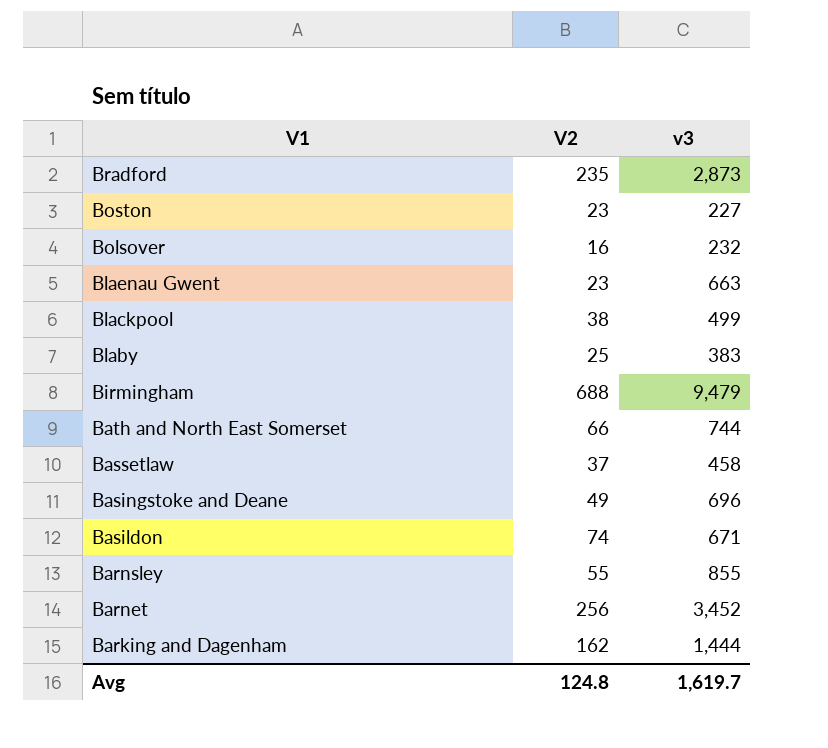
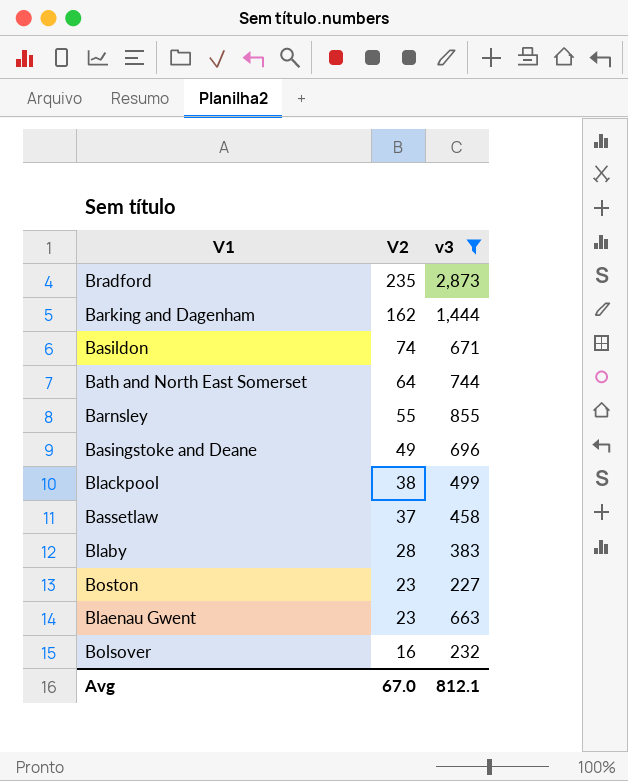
filter: none -> v3 <= 2,873
row order: V1 descending -> V2 descending
Bath and North East Somerset | V2: 66 -> 64
Blaby | V2: 25 -> 28
Avg | V2: 124.8 -> 67.0
Avg | v3: 1,619.7 -> 812.1

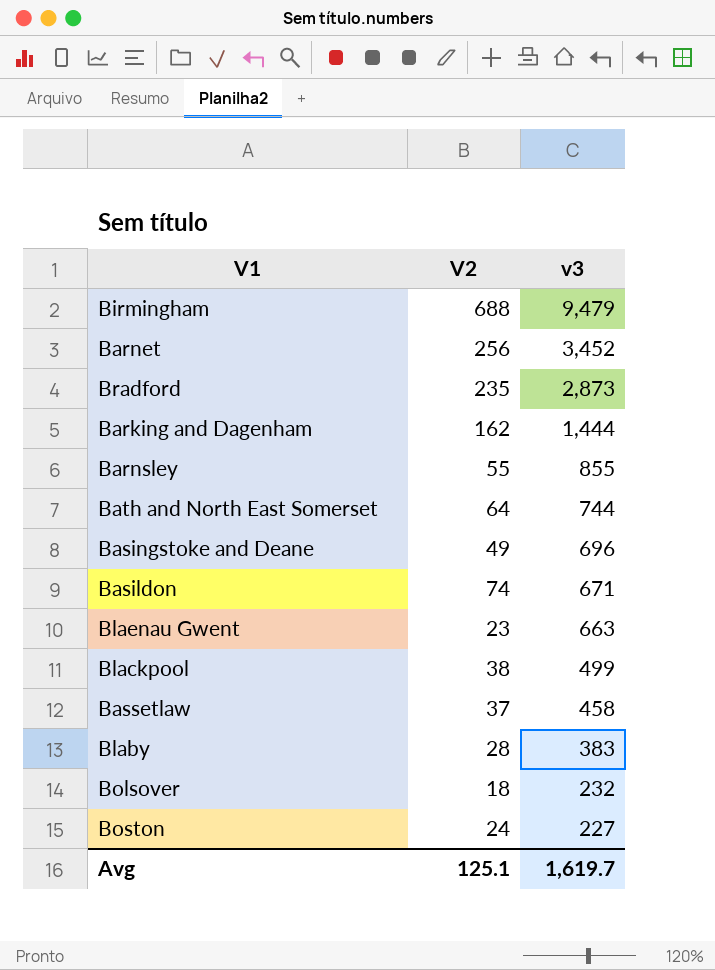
filter: v3 <= 2,873 -> none
row order: V2 descending -> v3 descending
Bolsover | V2: 16 -> 18
Boston | V2: 23 -> 24
Avg | V2: 67.0 -> 125.1
Avg | v3: 812.1 -> 1,619.7

